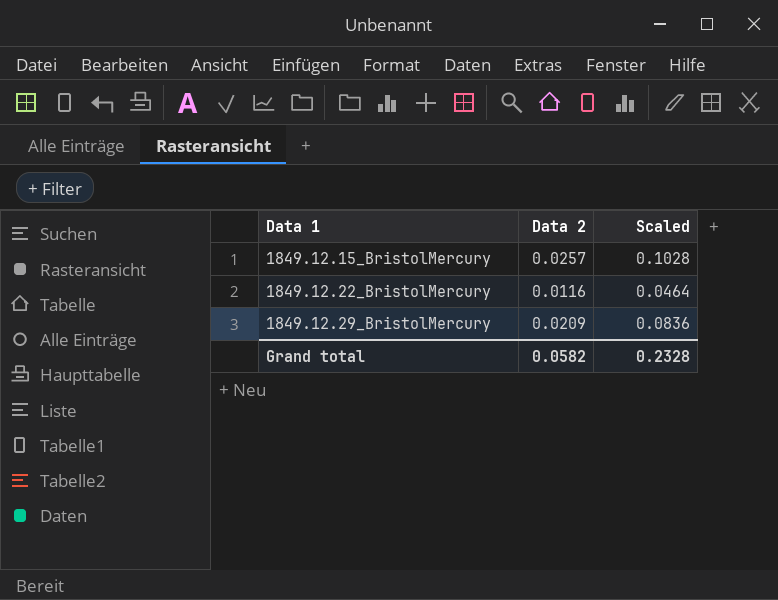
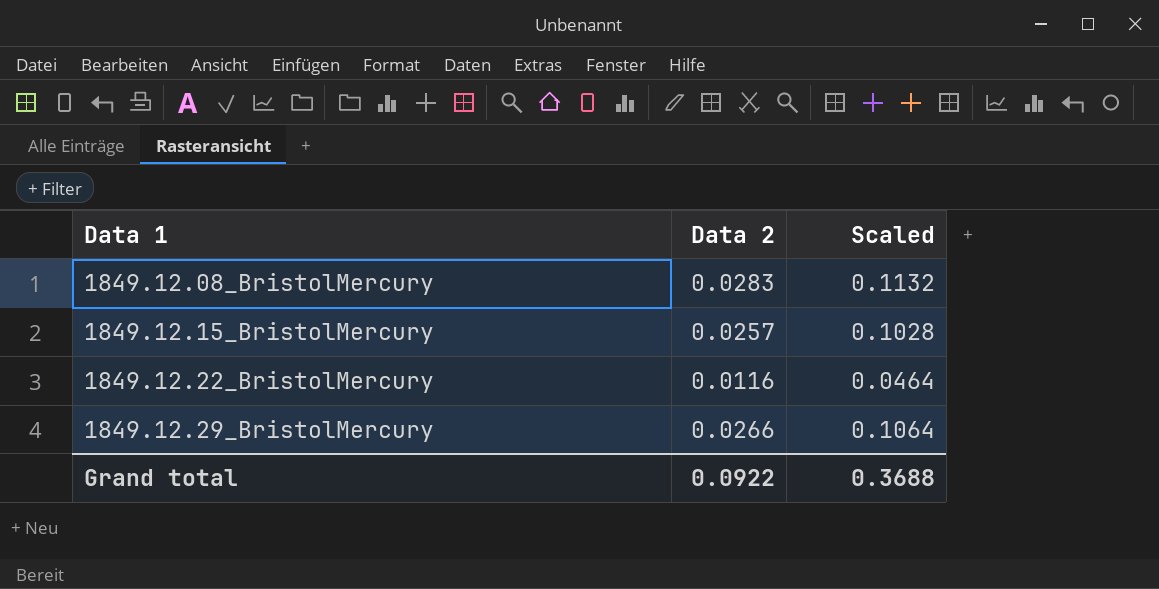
row 1849.12.08_BristolMercury: none -> 0.0283 | 0.1132
1849.12.29_BristolMercury | Data 2: 0.0209 -> 0.0266
1849.12.29_BristolMercury | Scaled: 0.0836 -> 0.1064
Grand total | Data 2: 0.0582 -> 0.0922
Grand total | Scaled: 0.2328 -> 0.3688

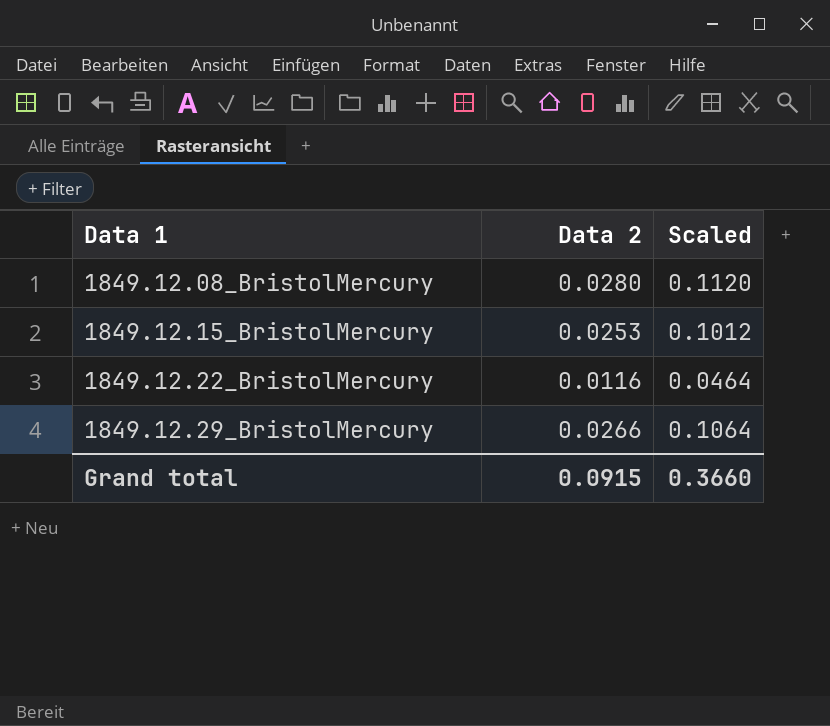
1849.12.08_BristolMercury | Data 2: 0.0283 -> 0.0280
1849.12.08_BristolMercury | Scaled: 0.1132 -> 0.1120
1849.12.15_BristolMercury | Data 2: 0.0257 -> 0.0253
1849.12.15_BristolMercury | Scaled: 0.1028 -> 0.1012
Grand total | Data 2: 0.0922 -> 0.0915
Grand total | Scaled: 0.3688 -> 0.3660

